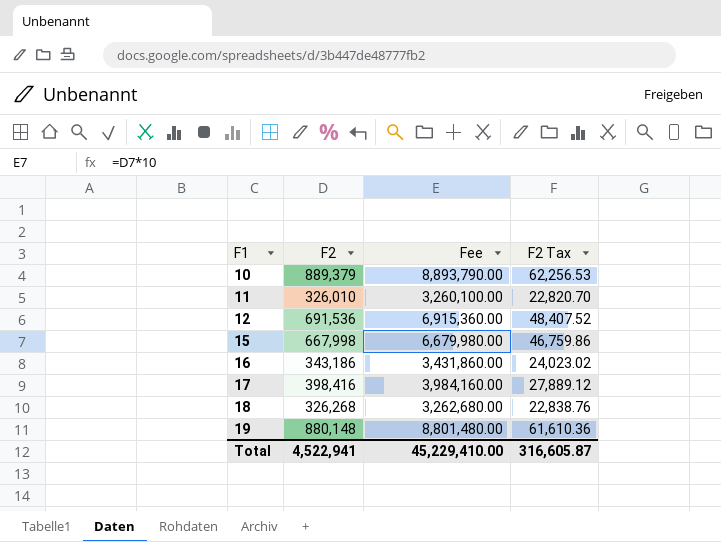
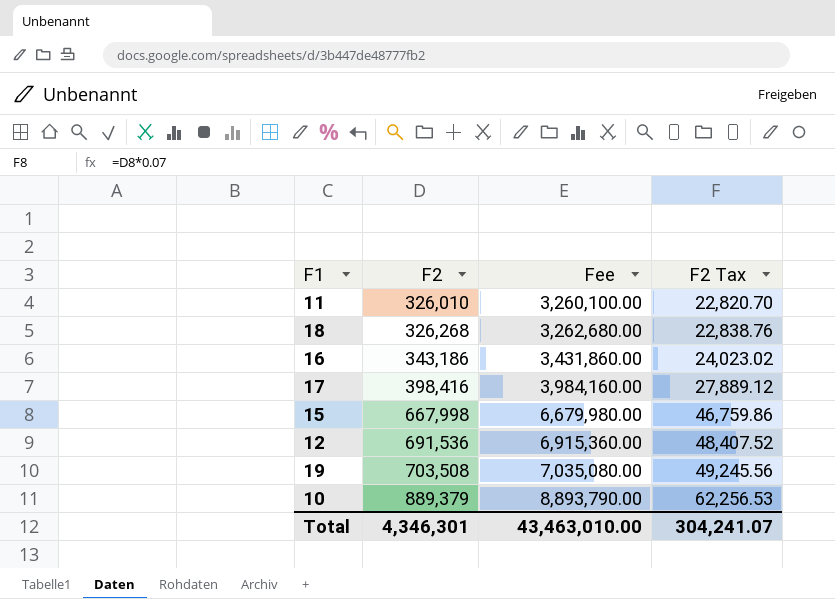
row order: F1 ascending -> F2 ascending
19 | F2: 880,148 -> 703,508
19 | Fee: 8,801,480.00 -> 7,035,080.00
19 | F2 Tax: 61,610.36 -> 49,245.56
Total | F2: 4,522,941 -> 4,346,301
Total | Fee: 45,229,410.00 -> 43,463,010.00
Total | F2 Tax: 316,605.87 -> 304,241.07

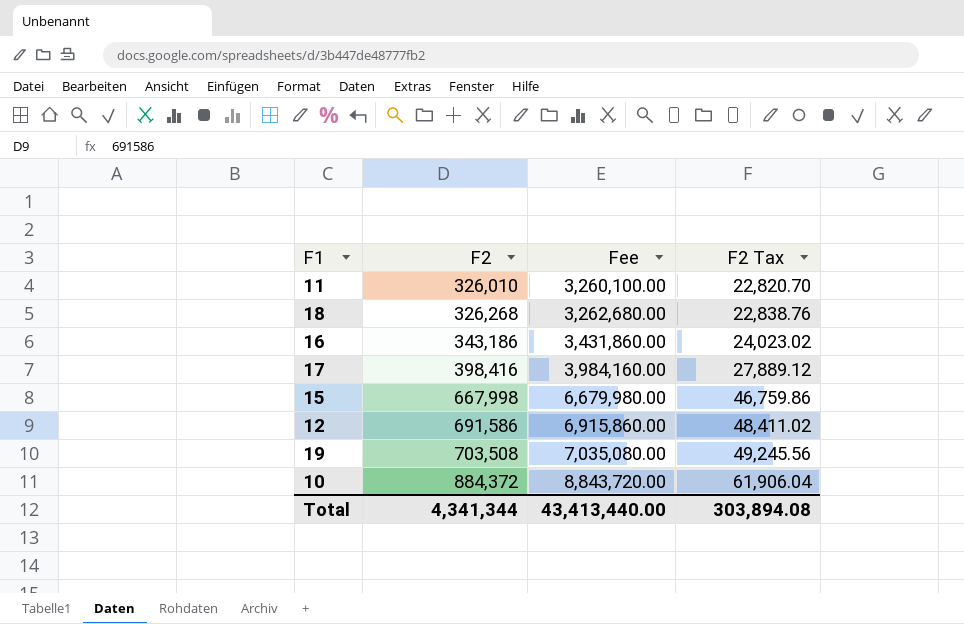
12 | F2: 691,536 -> 691,586
12 | Fee: 6,915,360.00 -> 6,915,860.00
12 | F2 Tax: 48,407.52 -> 48,411.02
10 | F2: 889,379 -> 884,372
10 | Fee: 8,893,790.00 -> 8,843,720.00
10 | F2 Tax: 62,256.53 -> 61,906.04
Total | F2: 4,346,301 -> 4,341,344
Total | Fee: 43,463,010.00 -> 43,413,440.00
Total | F2 Tax: 304,241.07 -> 303,894.08

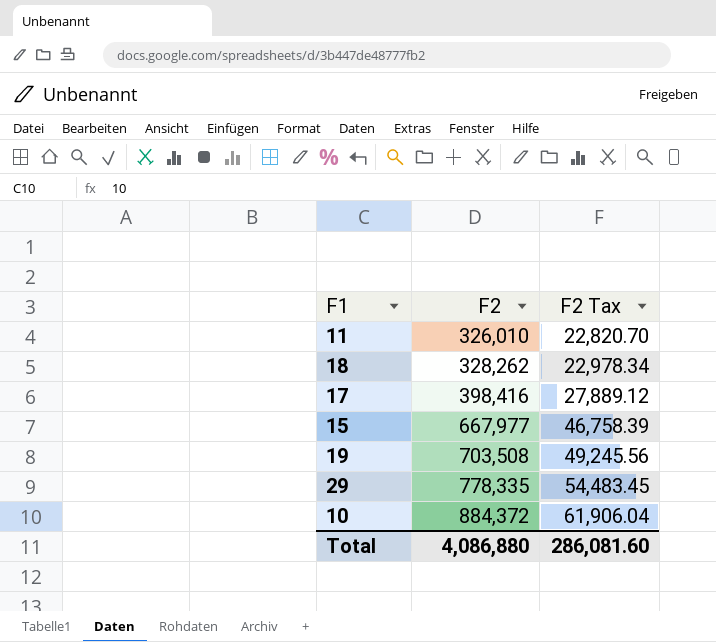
column Fee | formula: [F2] * 10 -> none
row 16: 343,186 | 3,431,860.00 | 24,023.02 -> none
row 12: 691,586 | 6,915,860.00 | 48,411.02 -> none
18 | F2: 326,268 -> 328,262
18 | F2 Tax: 22,838.76 -> 22,978.34
15 | F2: 667,998 -> 667,977
15 | F2 Tax: 46,759.86 -> 46,758.39
row 29: none -> 778,335 | 54,483.45
Total | F2: 4,341,344 -> 4,086,880
Total | F2 Tax: 303,894.08 -> 286,081.60

